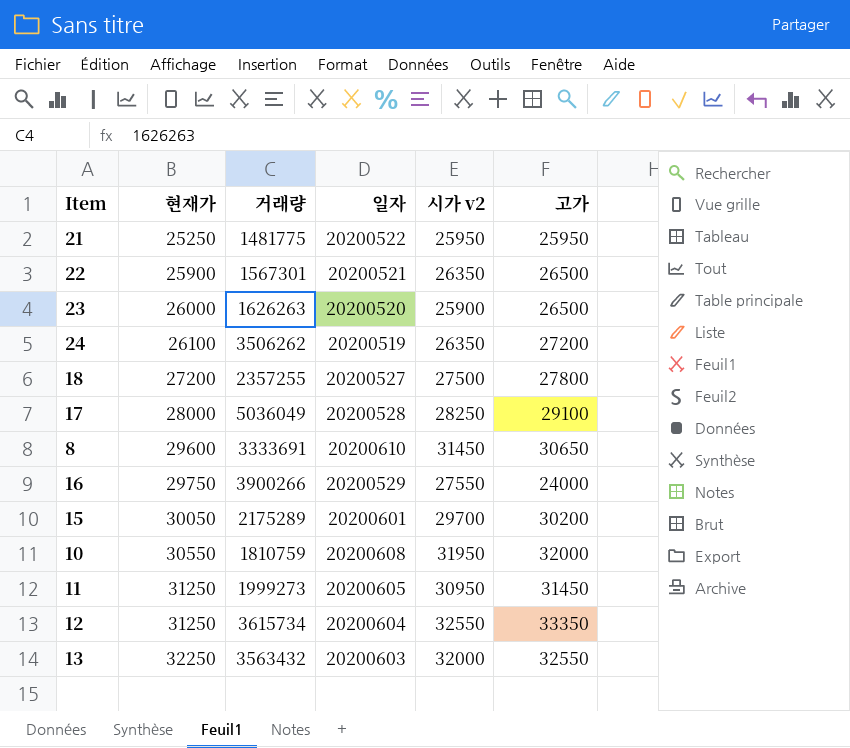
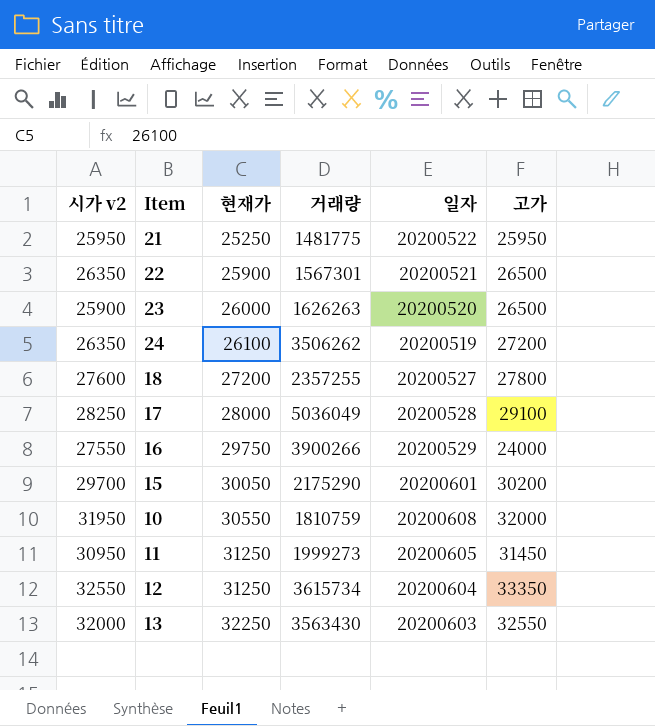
column 시가 v2 | position: 5 -> 1
row 8: 29600 | 3333691 | 20200610 | 31450 | 30650 -> none
18 | 시가 v2: 27500 -> 27600
15 | 거래량: 2175289 -> 2175290
13 | 거래량: 3563432 -> 3563430

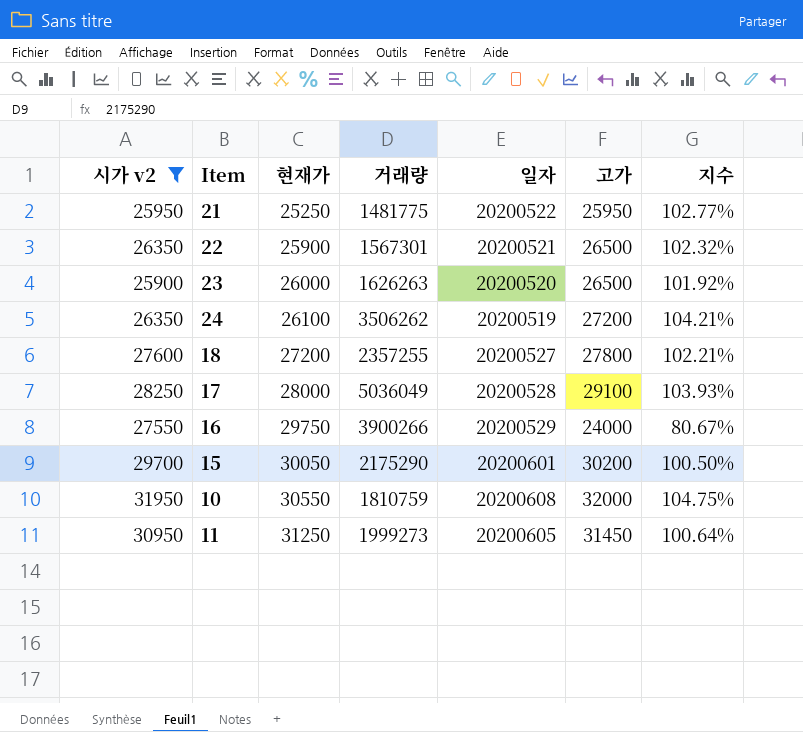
filter: none -> 시가 v2 <= 31950
column 지수 | formula: none -> [고가] / [현재가]

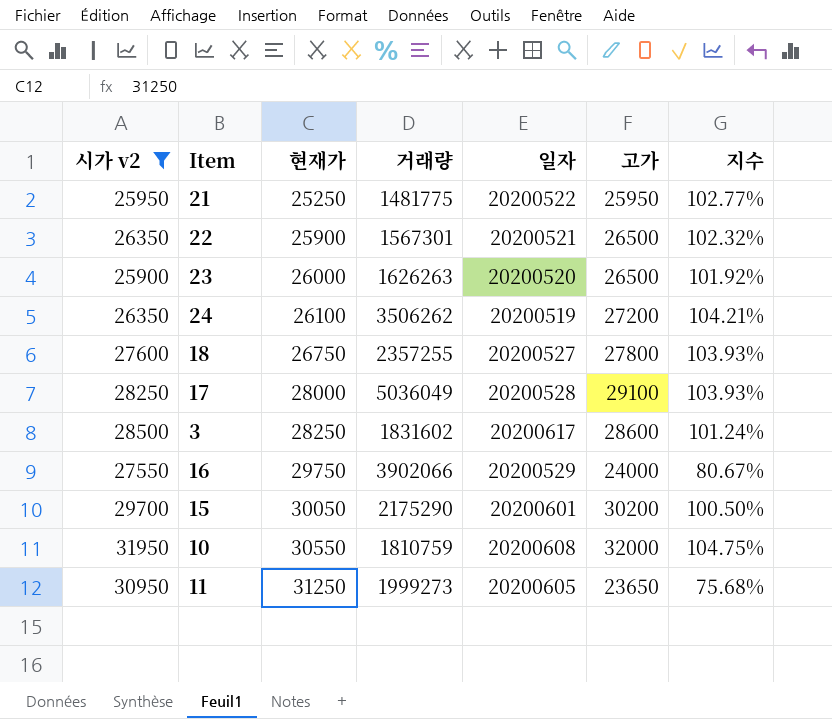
18 | 현재가: 27200 -> 26750
18 | 지수: 102.21% -> 103.93%
row 3: none -> 28500 | 28250 | 1831602 | 20200617 | 28600 | 101.24%
16 | 거래량: 3900266 -> 3902066
11 | 고가: 31450 -> 23650
11 | 지수: 100.64% -> 75.68%

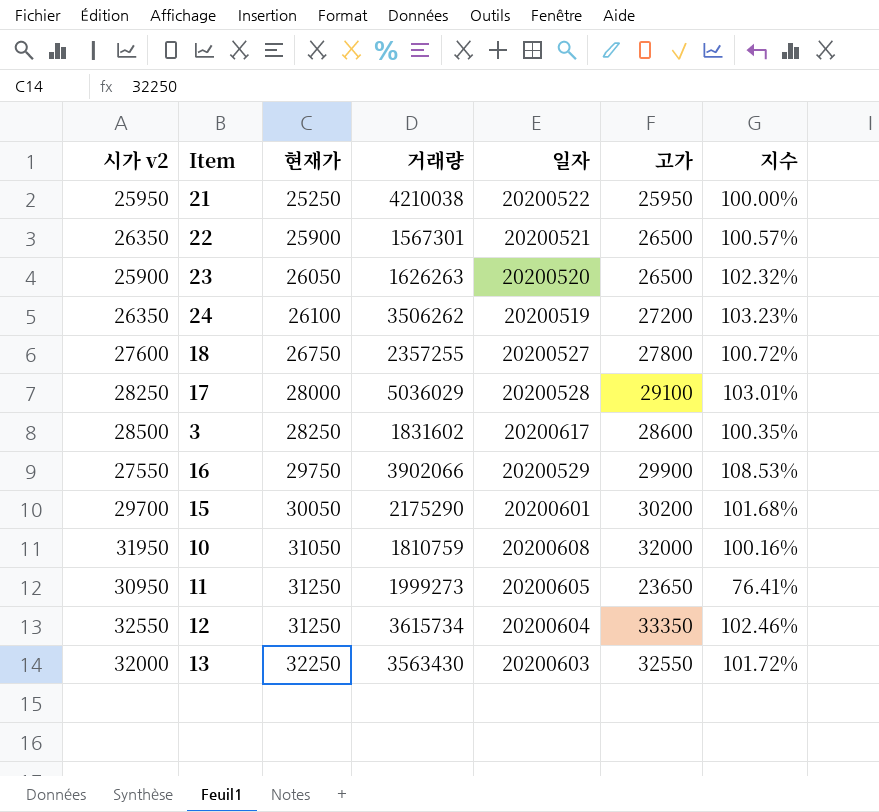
filter: 시가 v2 <= 31950 -> none
column 지수 | formula: [고가] / [현재가] -> [고가] / [시가 v2]
21 | 거래량: 1481775 -> 4210038
23 | 현재가: 26000 -> 26050
17 | 거래량: 5036049 -> 5036029
16 | 고가: 24000 -> 29900
10 | 현재가: 30550 -> 31050

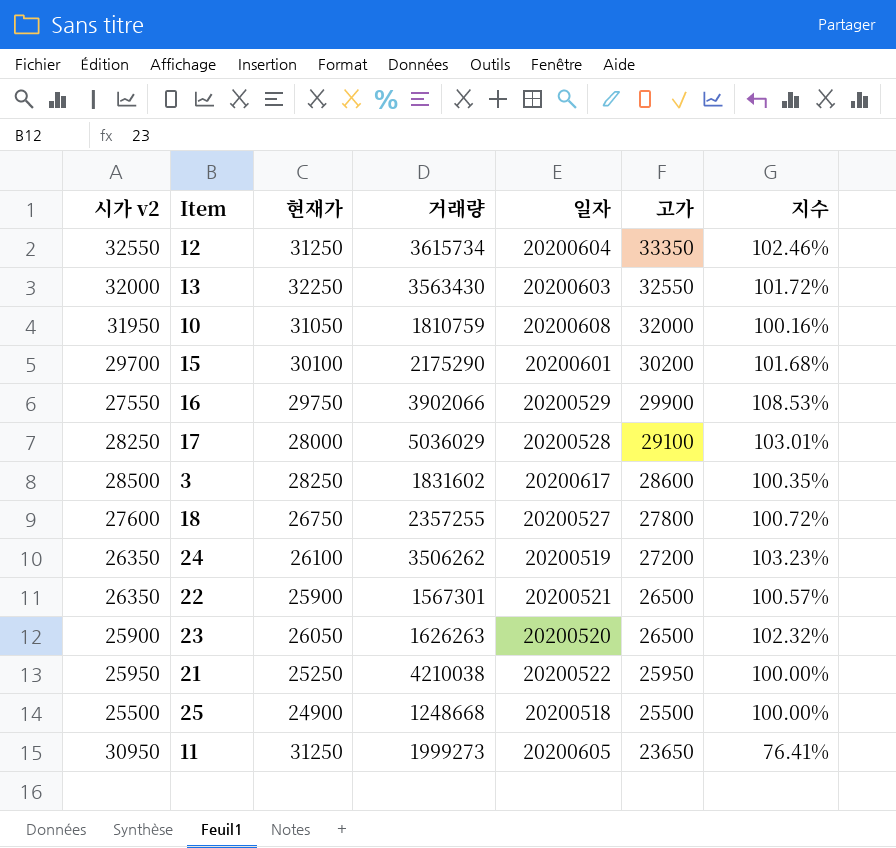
row order: 현재가 ascending -> 고가 descending
15 | 현재가: 30050 -> 30100
row 25: none -> 25500 | 24900 | 1248668 | 20200518 | 25500 | 100.00%

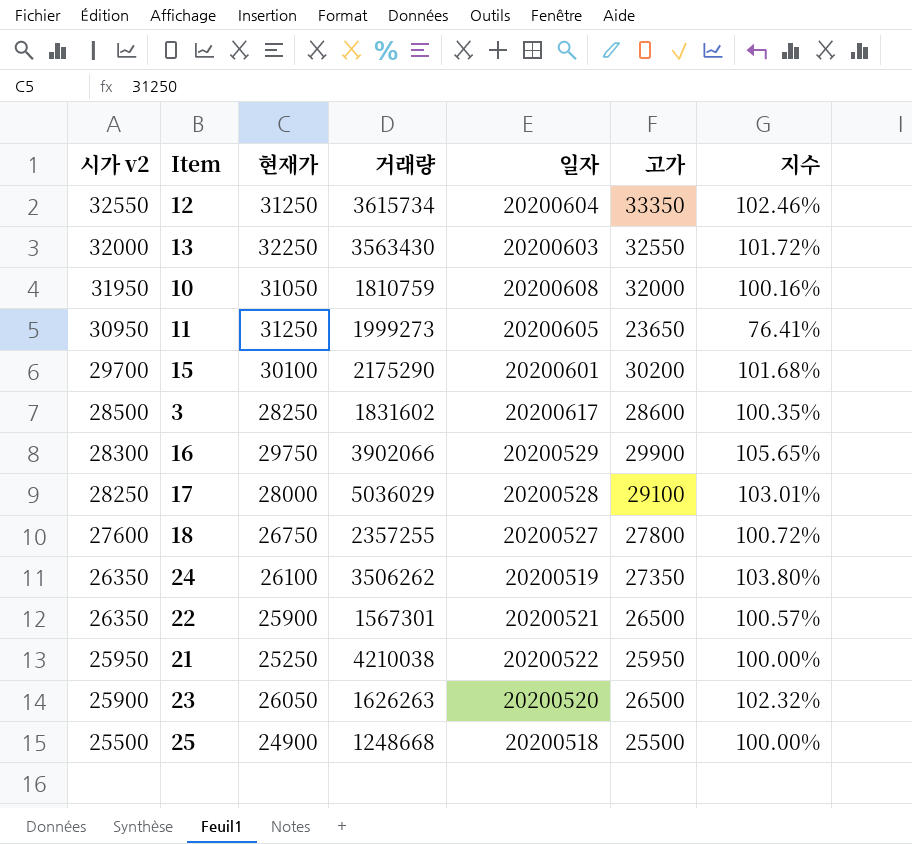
row order: 고가 descending -> 시가 v2 descending
16 | 시가 v2: 27550 -> 28300
16 | 지수: 108.53% -> 105.65%
24 | 고가: 27200 -> 27350
24 | 지수: 103.23% -> 103.80%

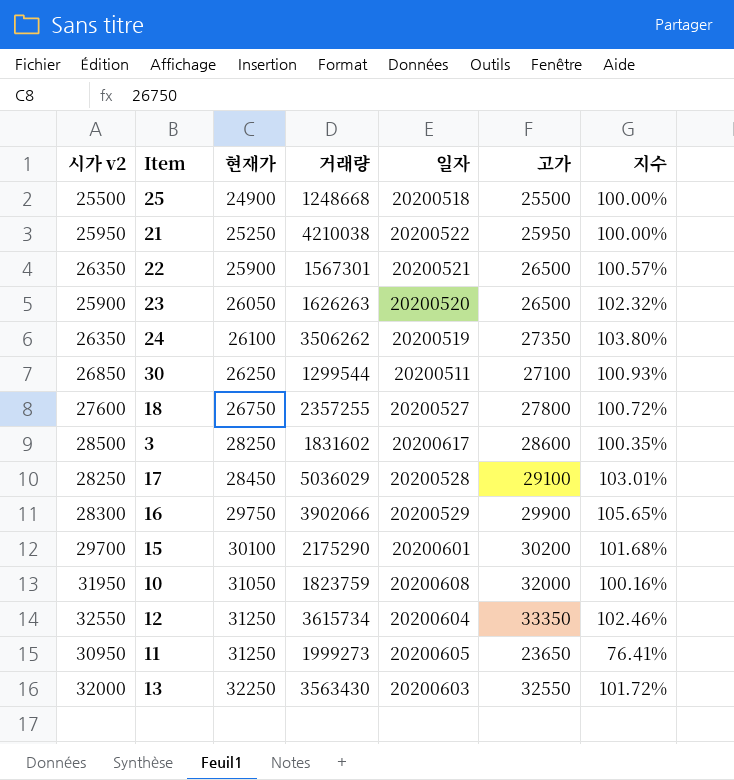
row order: 시가 v2 descending -> 현재가 ascending
row 30: none -> 26850 | 26250 | 1299544 | 20200511 | 27100 | 100.93%
17 | 현재가: 28000 -> 28450
10 | 거래량: 1810759 -> 1823759

